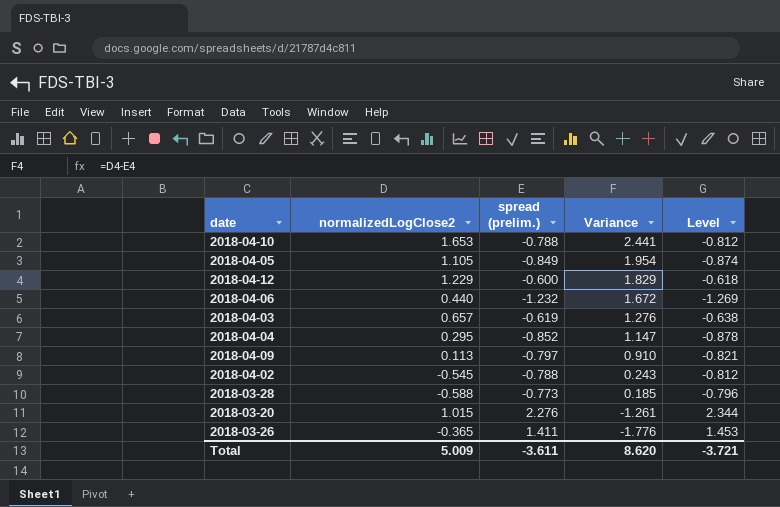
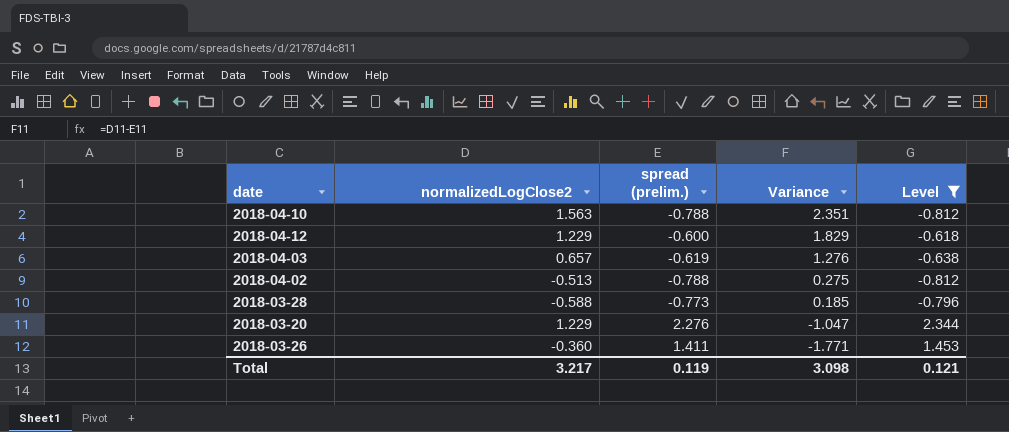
filter: none -> Level >= -0.812
2018-04-10 | normalizedLogClose2: 1.653 -> 1.563
2018-04-10 | Variance: 2.441 -> 2.351
2018-04-02 | normalizedLogClose2: -0.545 -> -0.513
2018-04-02 | Variance: 0.243 -> 0.275
2018-03-20 | normalizedLogClose2: 1.015 -> 1.229
2018-03-20 | Variance: -1.261 -> -1.047
2018-03-26 | normalizedLogClose2: -0.365 -> -0.360
2018-03-26 | Variance: -1.776 -> -1.771
Total | normalizedLogClose2: 5.009 -> 3.217
Total | spread (prelim.): -3.611 -> 0.119
Total | Variance: 8.620 -> 3.098
Total | Level: -3.721 -> 0.121

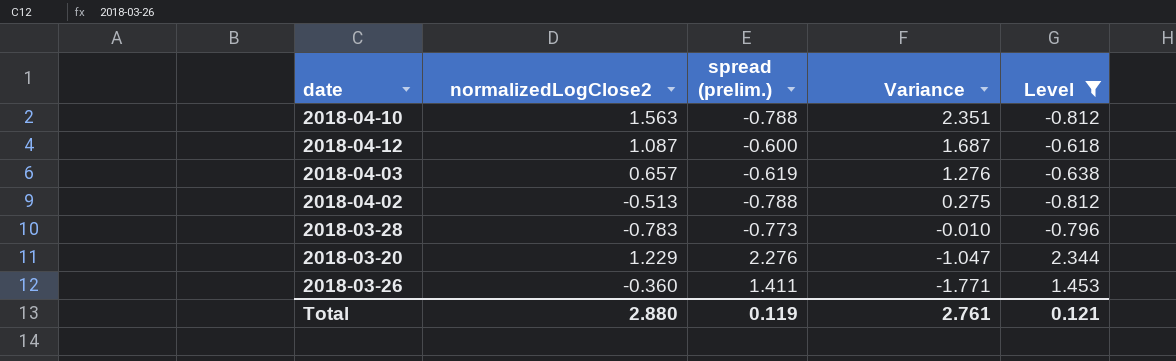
2018-04-12 | normalizedLogClose2: 1.229 -> 1.087
2018-04-12 | Variance: 1.829 -> 1.687
2018-03-28 | normalizedLogClose2: -0.588 -> -0.783
2018-03-28 | Variance: 0.185 -> -0.010
Total | normalizedLogClose2: 3.217 -> 2.880
Total | Variance: 3.098 -> 2.761

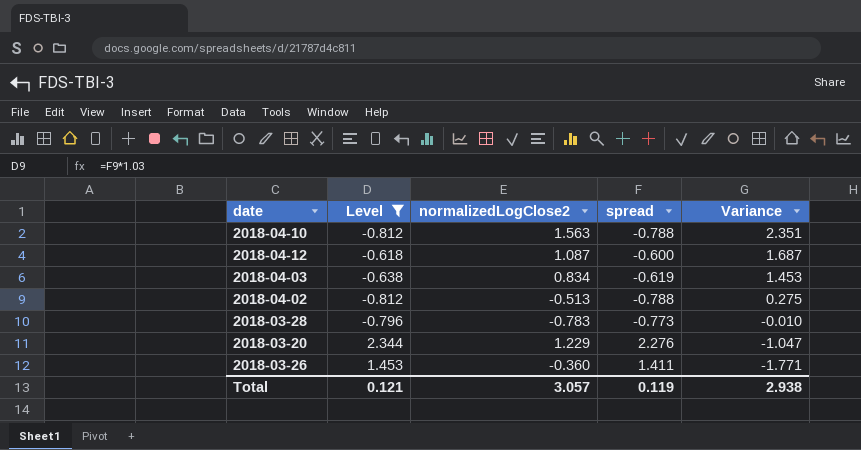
column Level | position: 5 -> 2
column name: spread (prelim.) -> spread
2018-04-03 | normalizedLogClose2: 0.657 -> 0.834
2018-04-03 | Variance: 1.276 -> 1.453
Total | normalizedLogClose2: 2.880 -> 3.057
Total | Variance: 2.761 -> 2.938

